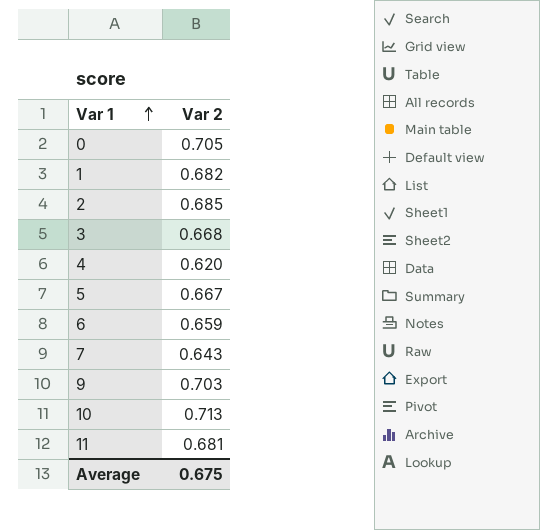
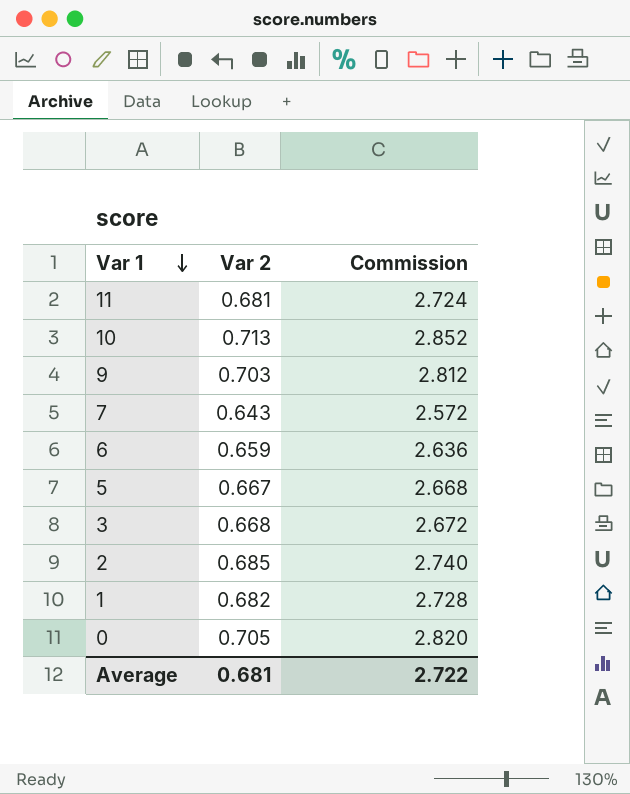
row order: Var 1 ascending -> Var 1 descending
column Commission | formula: none -> [Var 2] * 4
row 4: 0.620 -> none
Average | Var 2: 0.675 -> 0.681

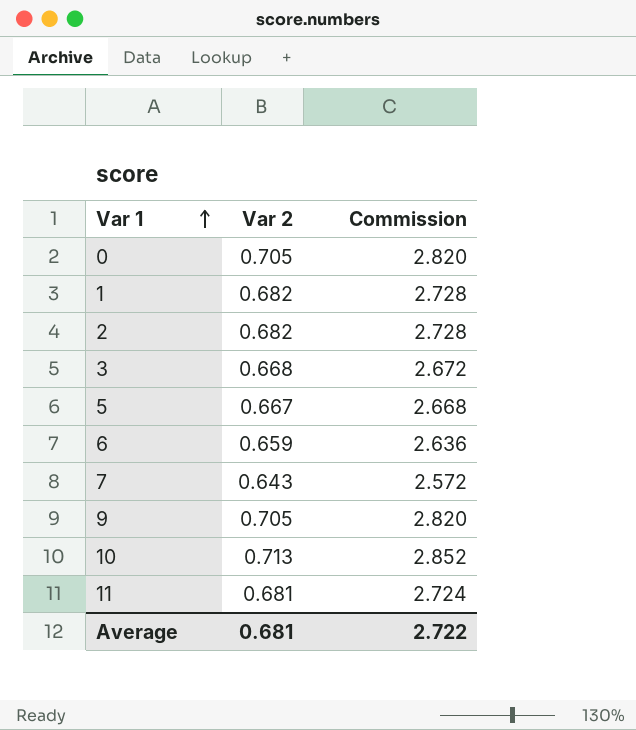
row order: Var 1 descending -> Var 1 ascending
2 | Var 2: 0.685 -> 0.682
2 | Commission: 2.740 -> 2.728
9 | Var 2: 0.703 -> 0.705
9 | Commission: 2.812 -> 2.820

